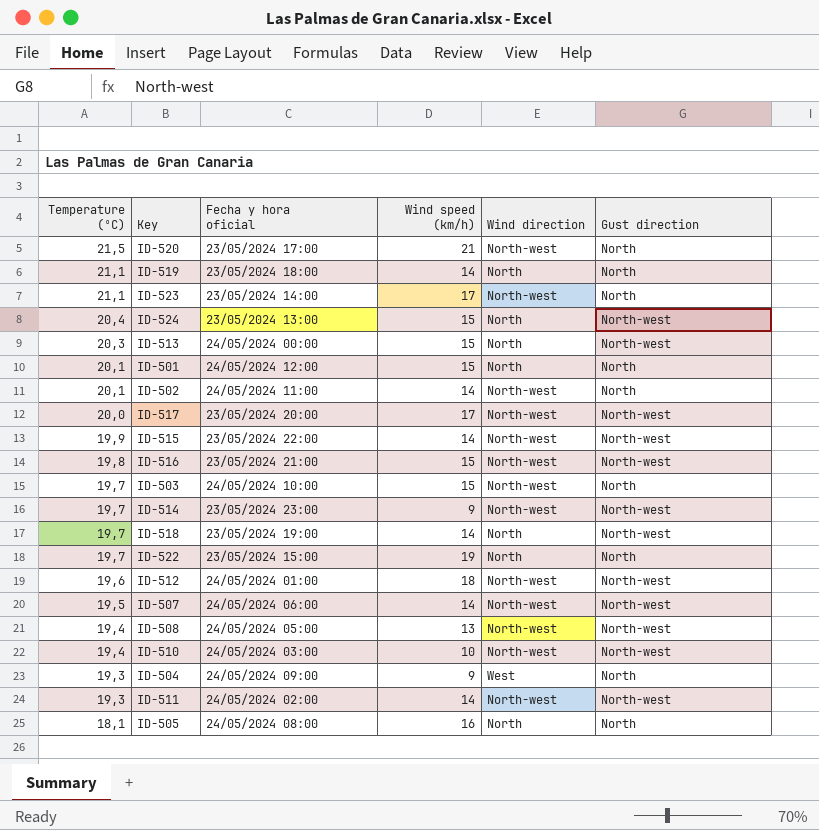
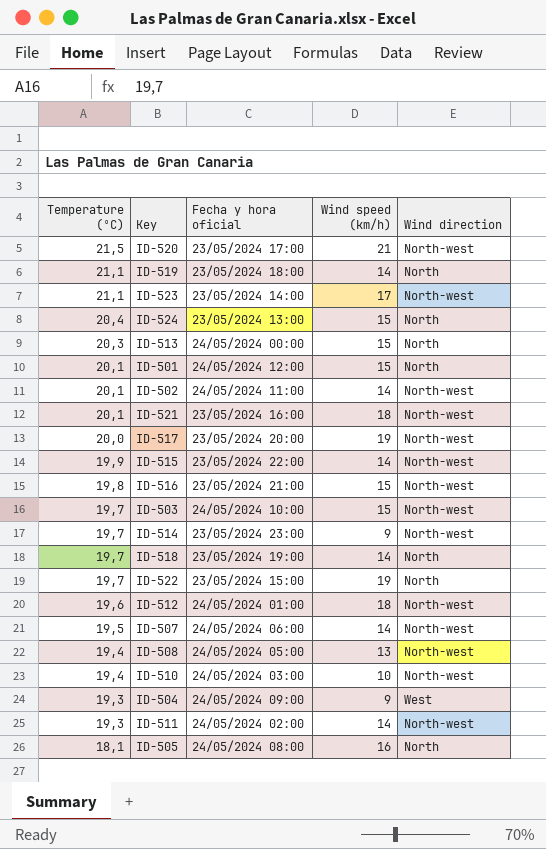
column Gust direction | position: 6 -> none
row ID-521: none -> 20,1 | 23/05/2024 16:00 | 18 | North-west
ID-517 | Wind speed (km/h): 17 -> 19

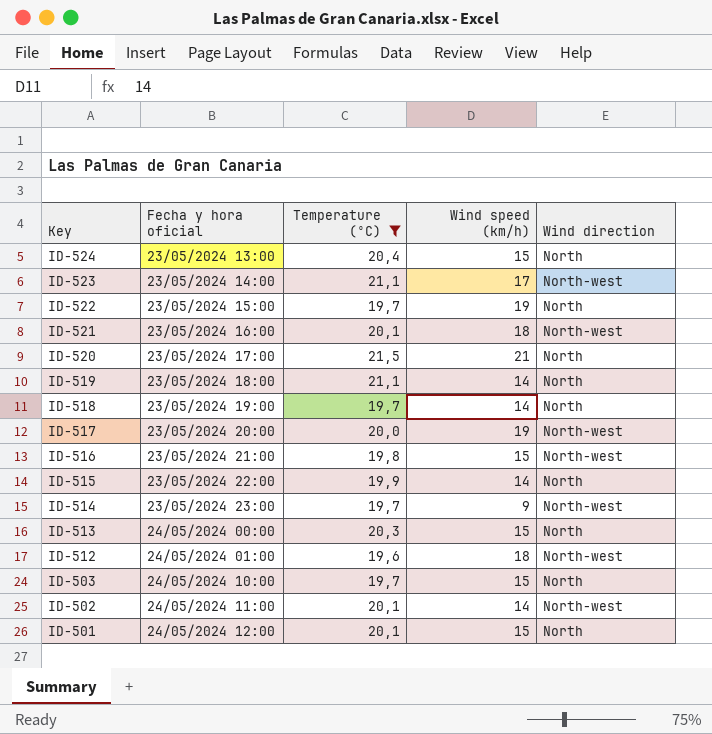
filter: none -> Temperature (ºC) >= 19,6
row order: Temperature (ºC) descending -> Key descending
column Temperature (ºC) | position: 1 -> 3
ID-520 | Wind direction: North-west -> North
ID-515 | Wind direction: North-west -> North
ID-503 | Wind direction: North-west -> North

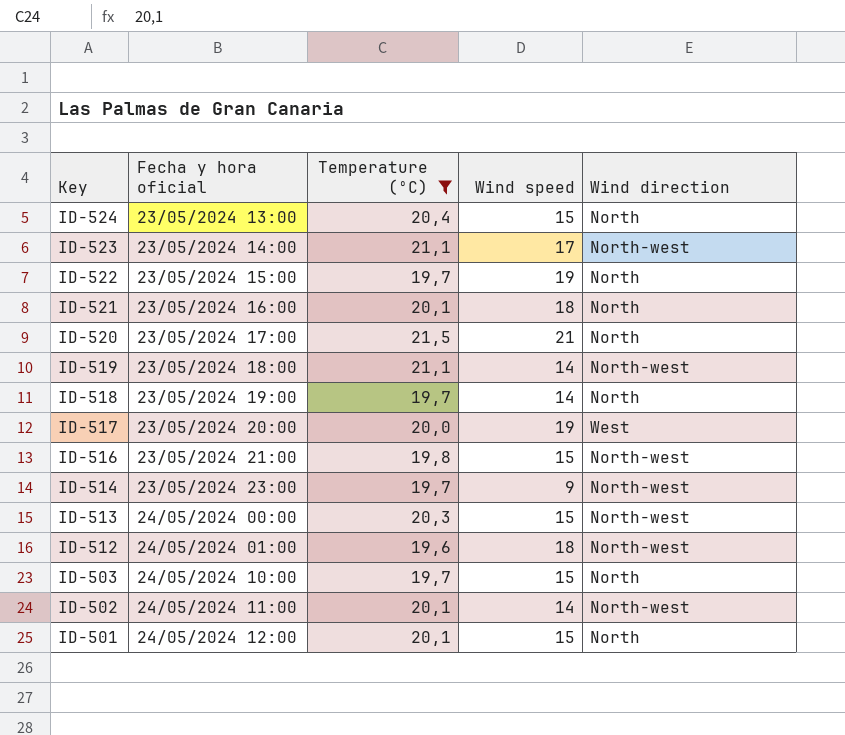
column name: Wind speed (km/h) -> Wind speed
row ID-515: 23/05/2024 22:00 | 19,9 | 14 | North -> none
ID-521 | Wind direction: North-west -> North
ID-519 | Wind direction: North -> North-west
ID-517 | Wind direction: North-west -> West
ID-513 | Wind direction: North -> North-west

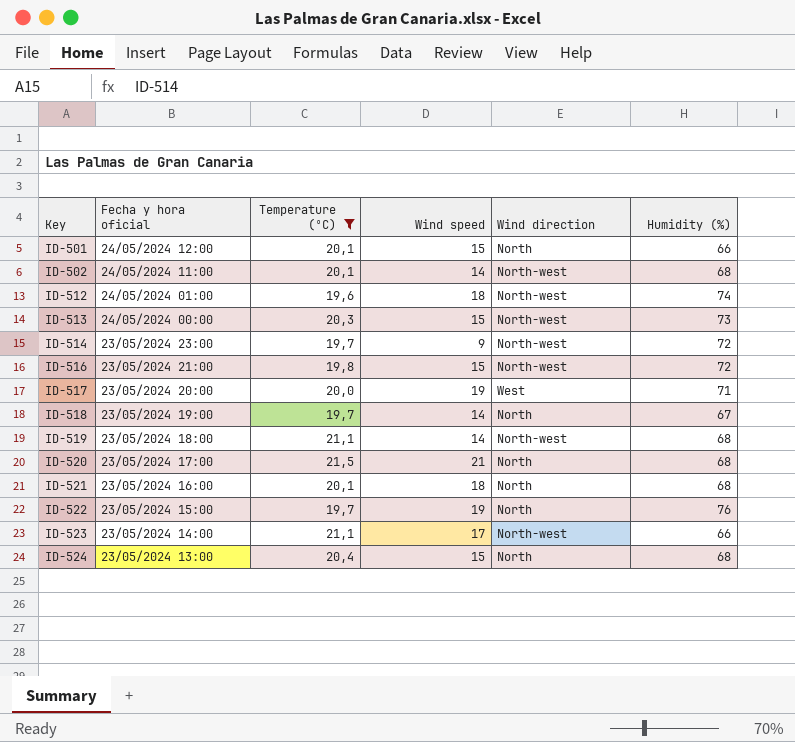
row order: Key descending -> Key ascending
column Humidity (%) | position: none -> 6
row ID-503: 24/05/2024 10:00 | 19,7 | 15 | North -> none

